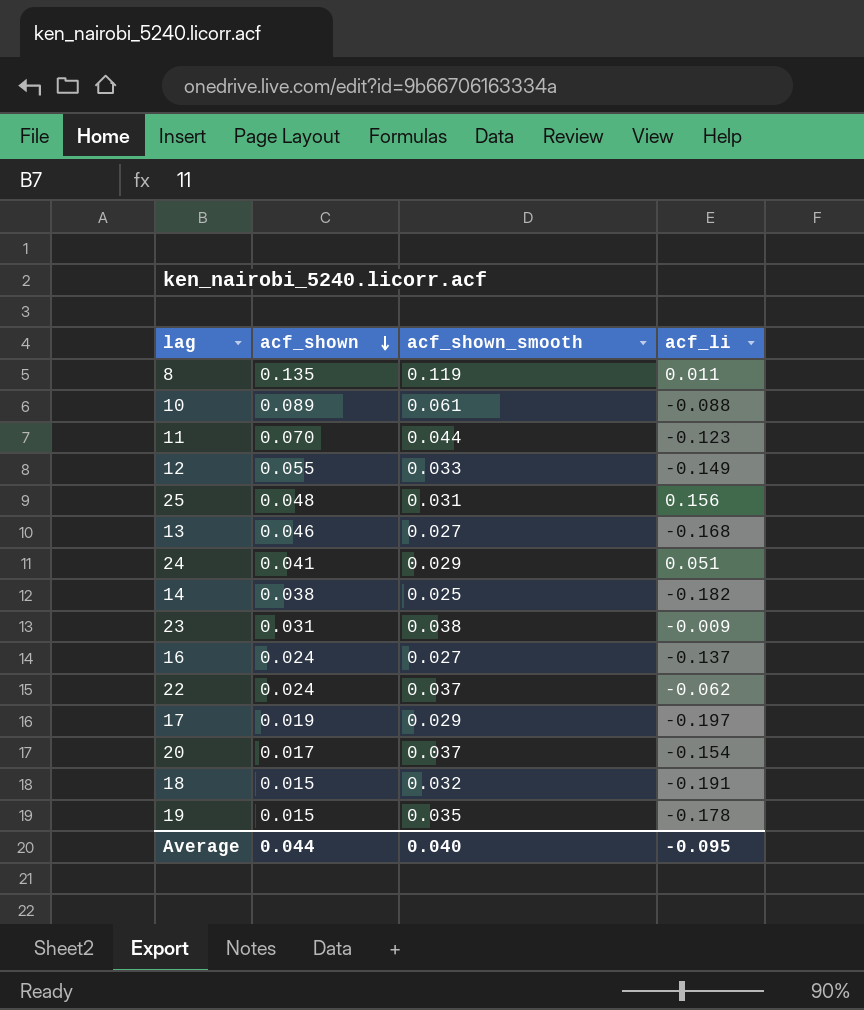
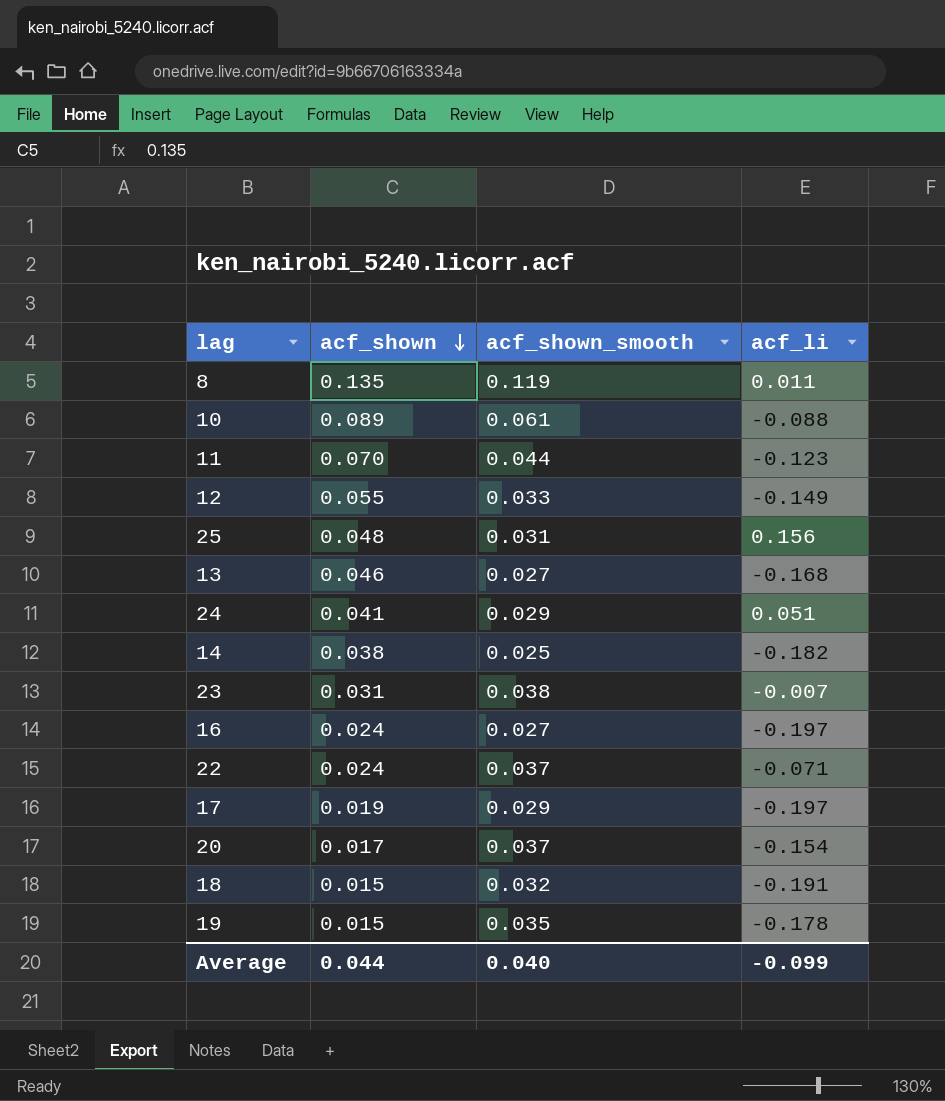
23 | acf_li: -0.009 -> -0.007
16 | acf_li: -0.137 -> -0.197
22 | acf_li: -0.062 -> -0.071
Average | acf_li: -0.095 -> -0.099

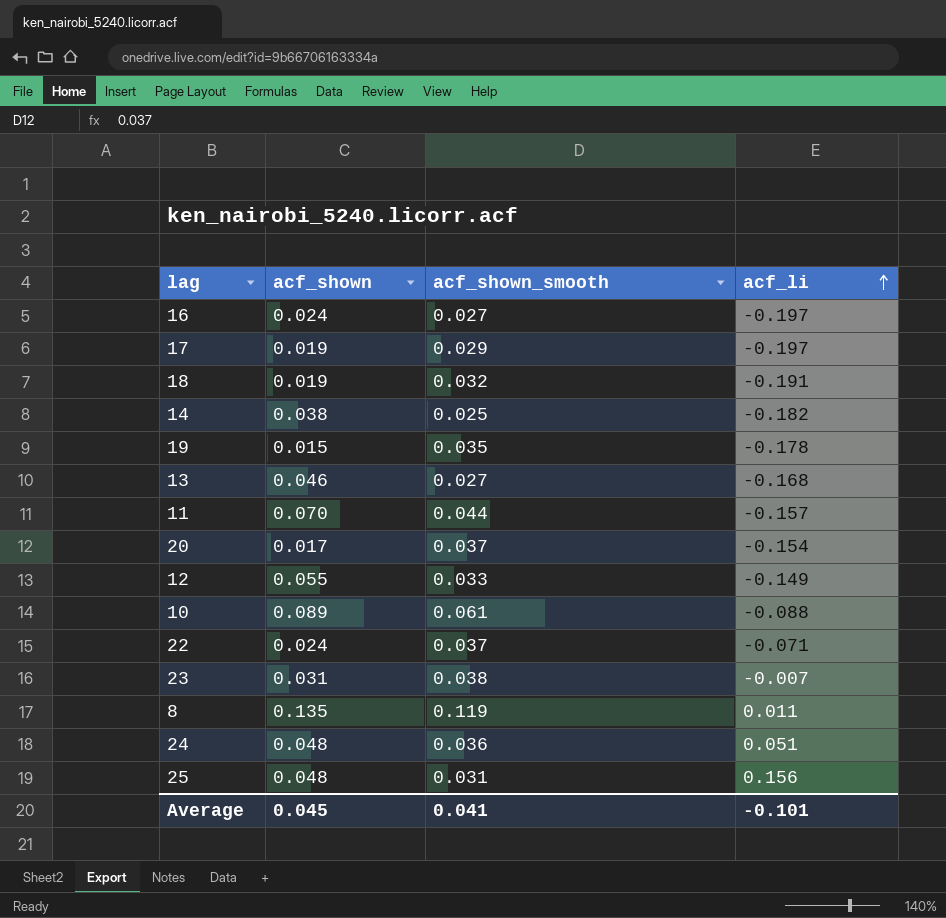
row order: acf_shown descending -> acf_li ascending
18 | acf_shown: 0.015 -> 0.019
11 | acf_li: -0.123 -> -0.157
24 | acf_shown: 0.041 -> 0.048
24 | acf_shown_smooth: 0.029 -> 0.036
Average | acf_shown: 0.044 -> 0.045
Average | acf_shown_smooth: 0.040 -> 0.041
Average | acf_li: -0.099 -> -0.101

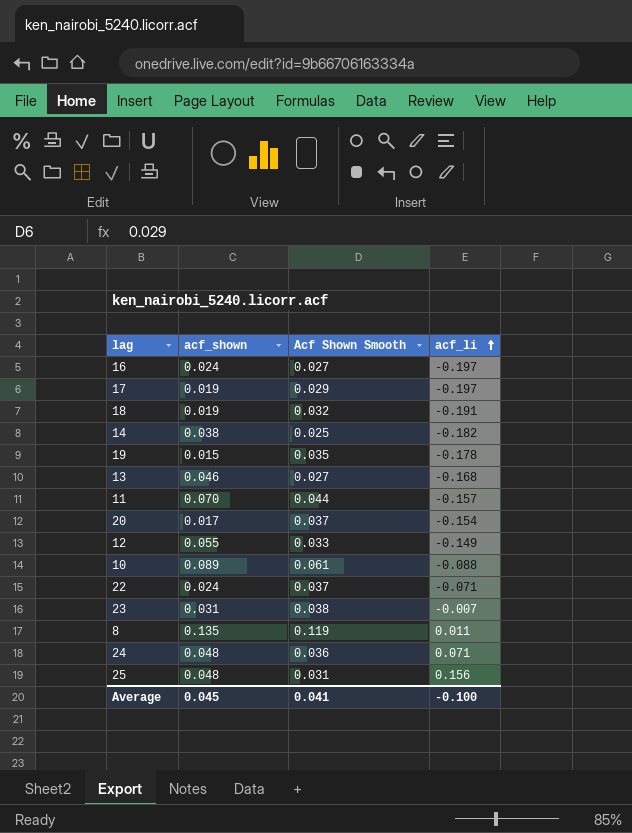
column name: acf_shown_smooth -> Acf Shown Smooth
24 | acf_li: 0.051 -> 0.071
Average | acf_li: -0.101 -> -0.100

